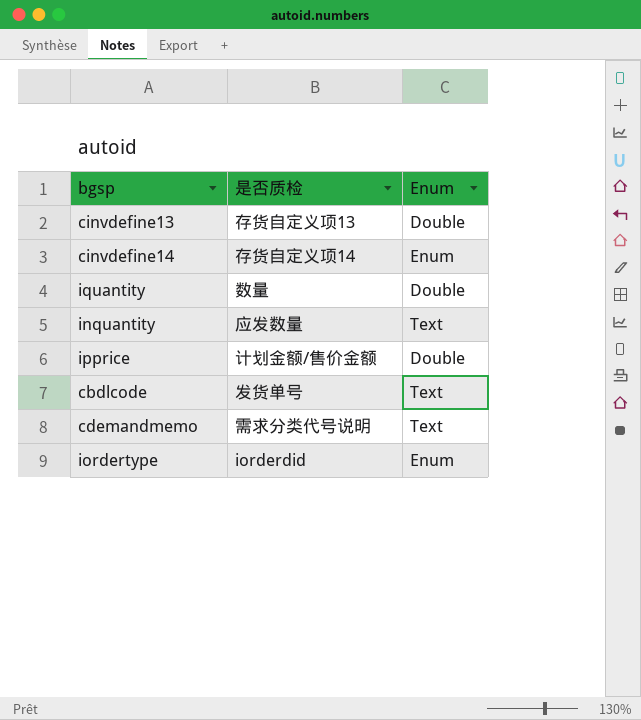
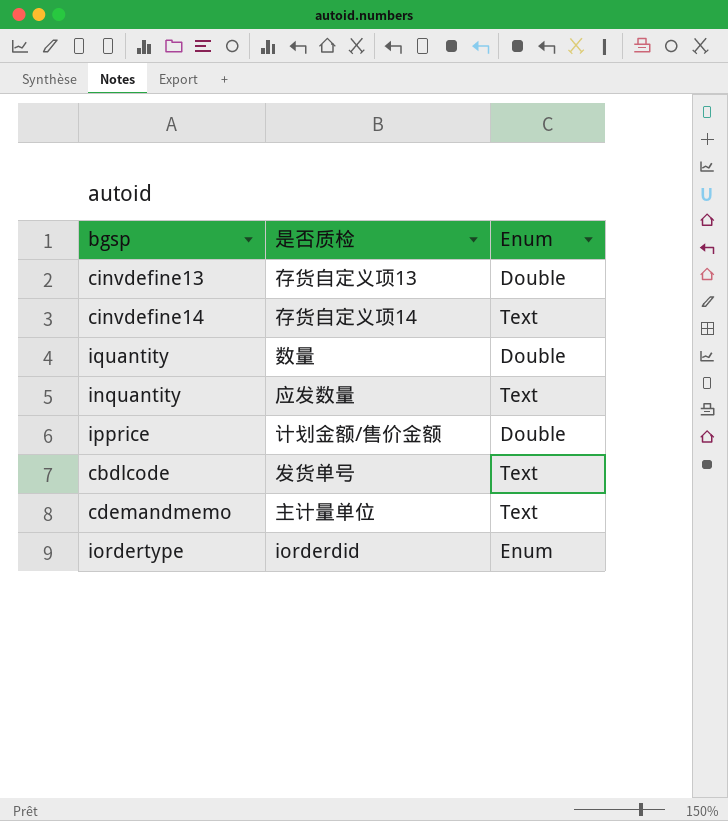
cinvdefine14 | Enum: Enum -> Text
cdemandmemo | 是否质检: 需求分类代号说明 -> 主计量单位

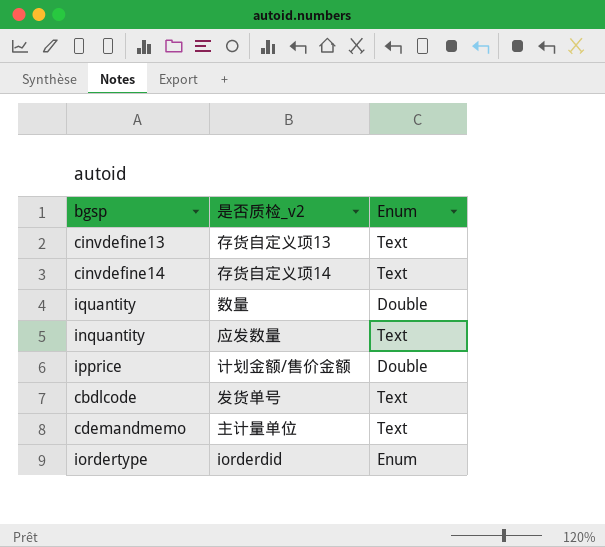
column name: 是否质检 -> 是否质检_v2
cinvdefine13 | Enum: Double -> Text

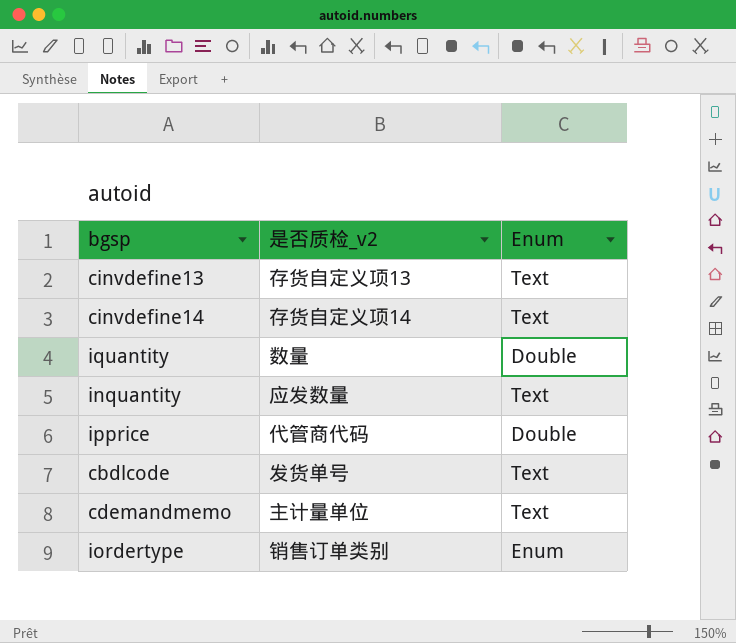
ipprice | 是否质检_v2: 计划金额/售价金额 -> 代管商代码
iordertype | 是否质检_v2: iorderdid -> 销售订单类别

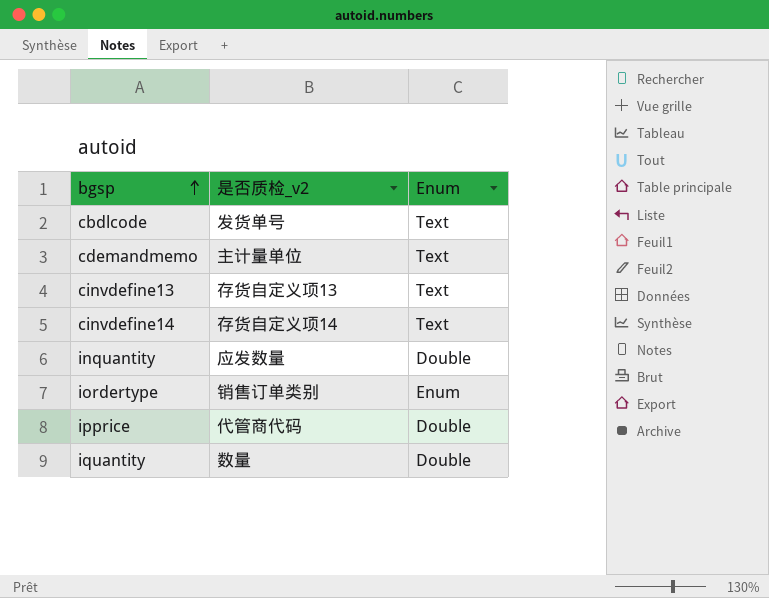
row order: none -> bgsp ascending
inquantity | Enum: Text -> Double

